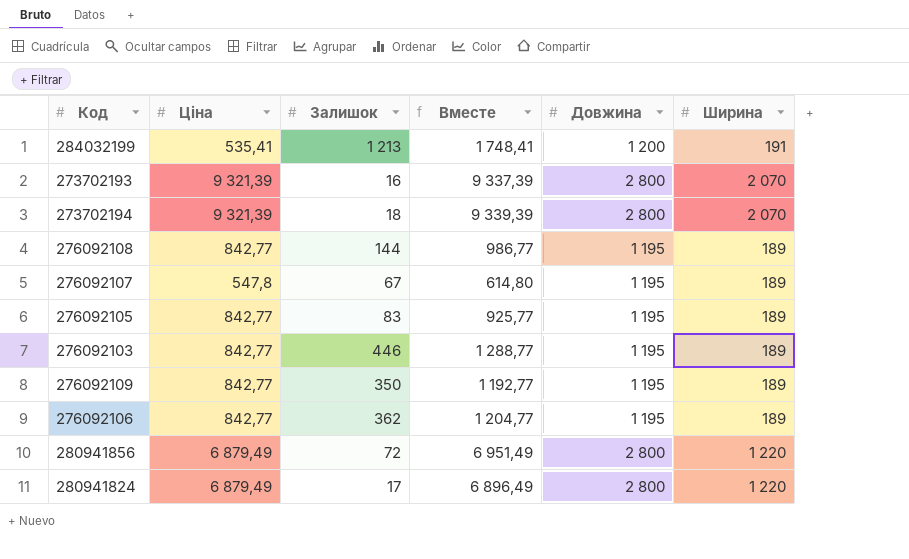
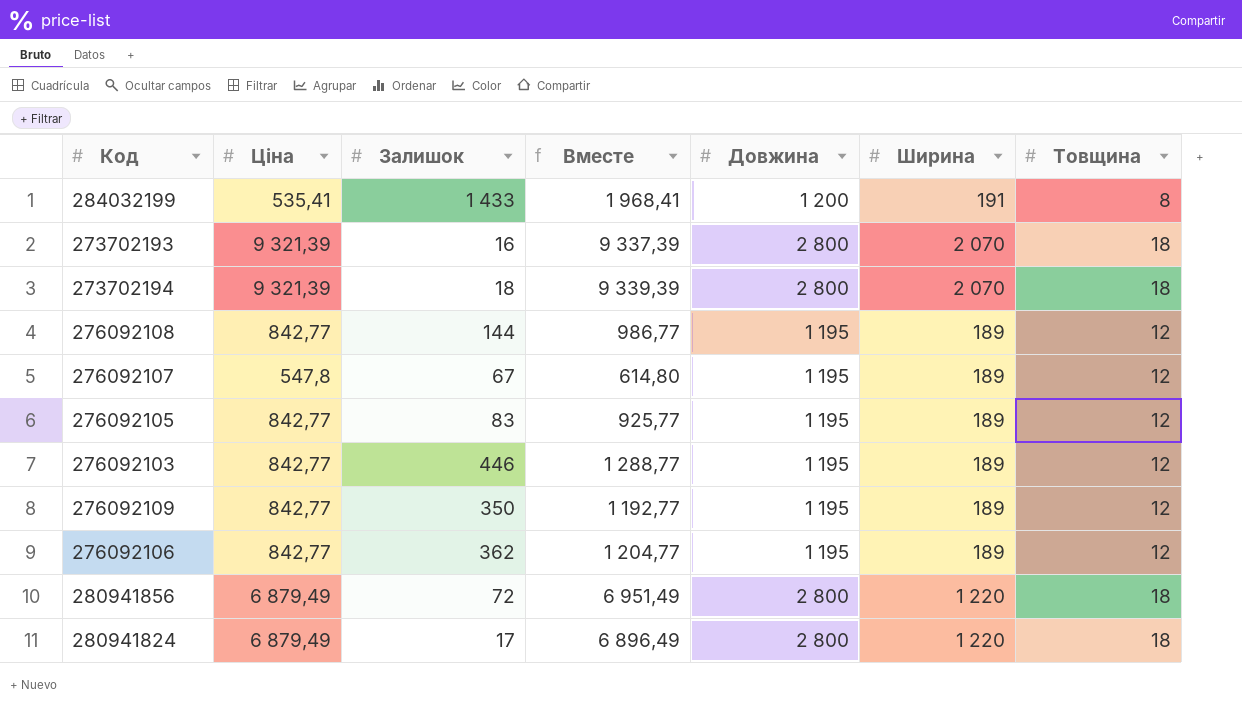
column Товщина | position: none -> 7
284032199 | Залишок: 1 213 -> 1 433
284032199 | Вместе: 1 748,41 -> 1 968,41

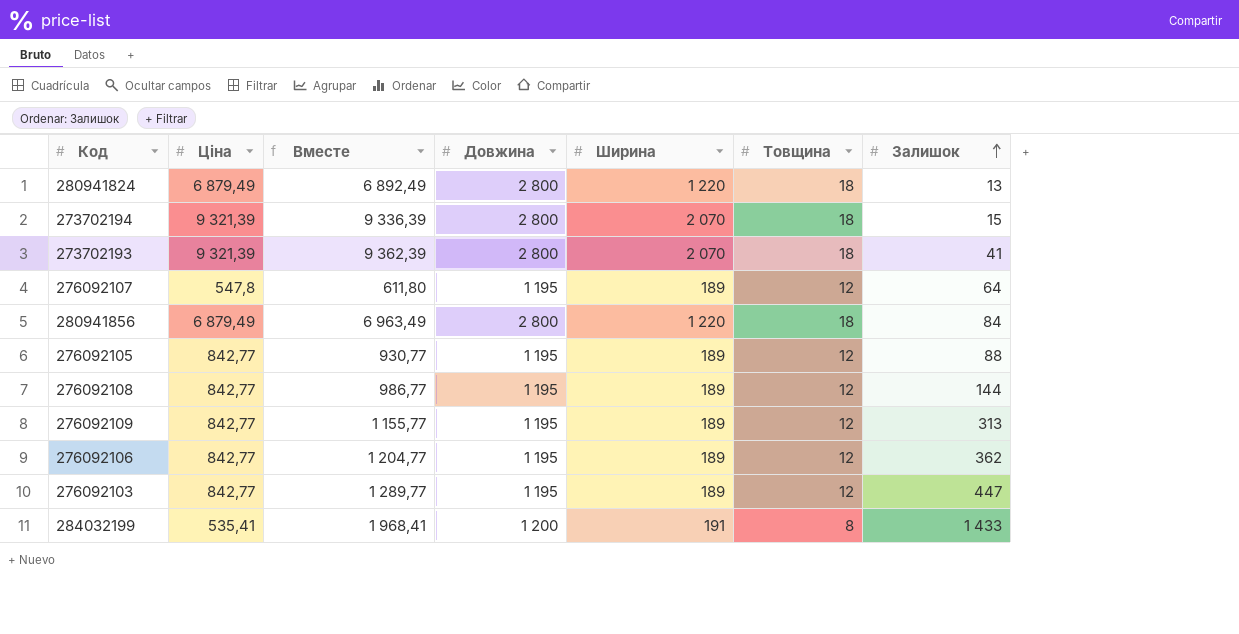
row order: none -> Залишок ascending
column Залишок | position: 3 -> 7
280941824 | Вместе: 6 896,49 -> 6 892,49
280941824 | Залишок: 17 -> 13
273702194 | Вместе: 9 339,39 -> 9 336,39
273702194 | Залишок: 18 -> 15
273702193 | Вместе: 9 337,39 -> 9 362,39
273702193 | Залишок: 16 -> 41
276092107 | Вместе: 614,80 -> 611,80
276092107 | Залишок: 67 -> 64
280941856 | Вместе: 6 951,49 -> 6 963,49
280941856 | Залишок: 72 -> 84
276092105 | Вместе: 925,77 -> 930,77
276092105 | Залишок: 83 -> 88
276092109 | Вместе: 1 192,77 -> 1 155,77
276092109 | Залишок: 350 -> 313
276092103 | Вместе: 1 288,77 -> 1 289,77
276092103 | Залишок: 446 -> 447

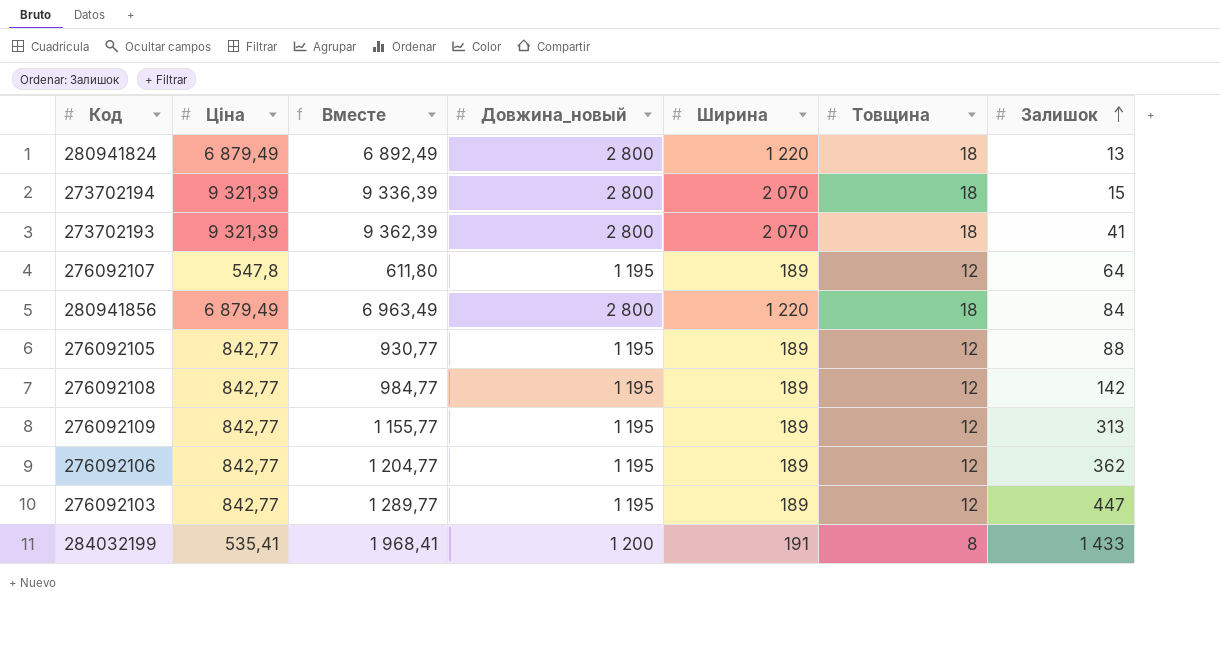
column name: Довжина -> Довжина_новый
276092108 | Вместе: 986,77 -> 984,77
276092108 | Залишок: 144 -> 142

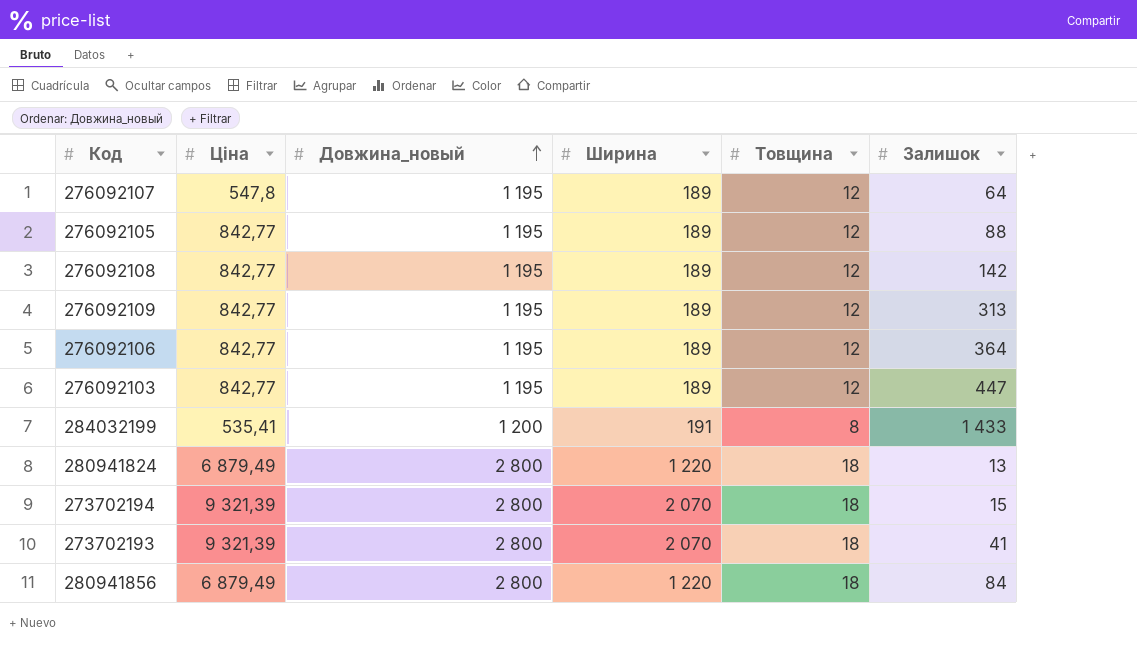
row order: Залишок ascending -> Довжина_новый ascending
column Вместе | formula: [Ціна] + [Залишок] -> none
276092106 | Залишок: 362 -> 364

